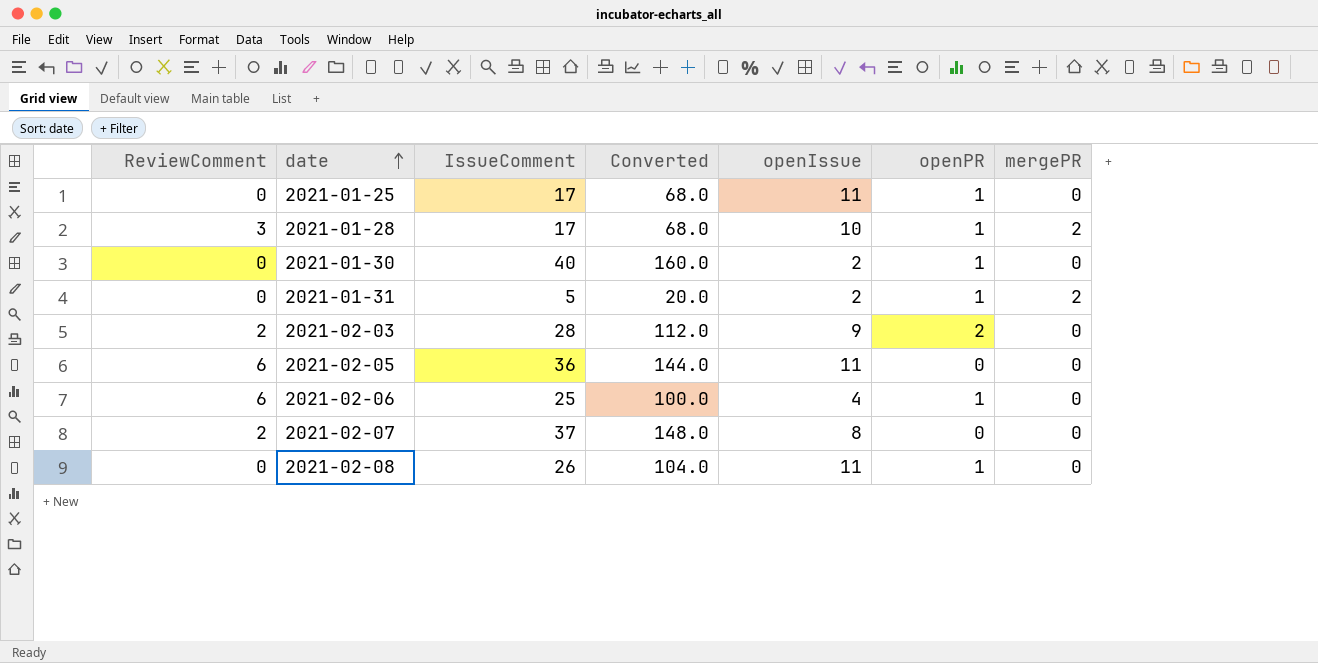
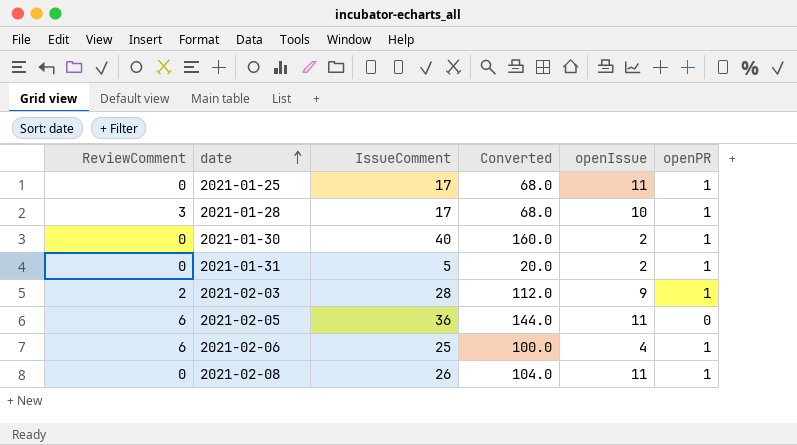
column mergePR | position: 7 -> none
row 2021-02-07: 2 | 37 | 148.0 | 8 | 0 | 0 -> none
2021-02-03 | openPR: 2 -> 1

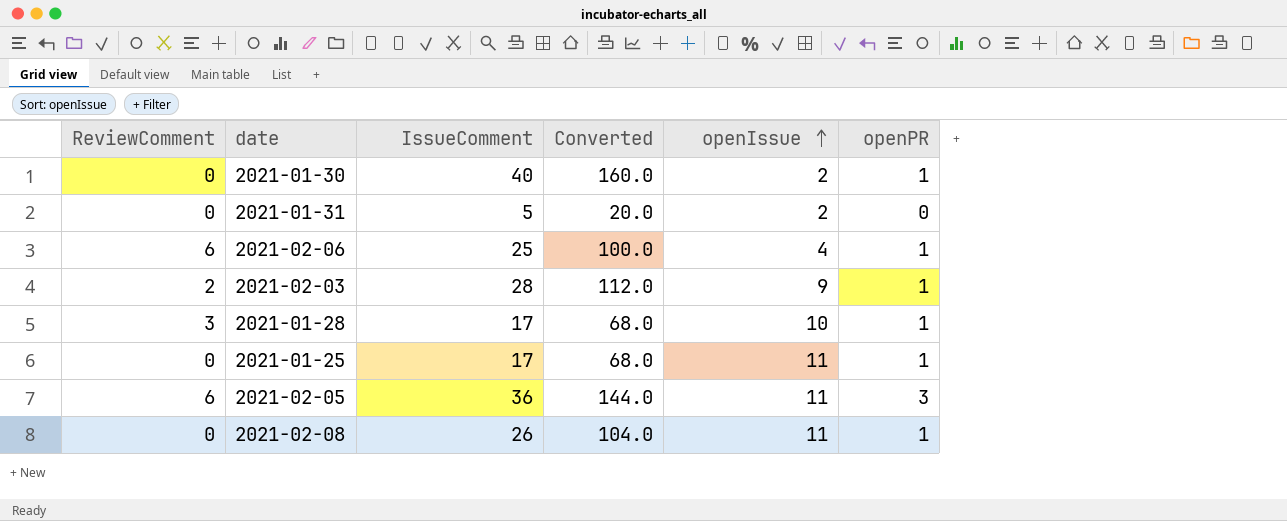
row order: date ascending -> openIssue ascending
2021-01-31 | openPR: 1 -> 0
2021-02-05 | openPR: 0 -> 3

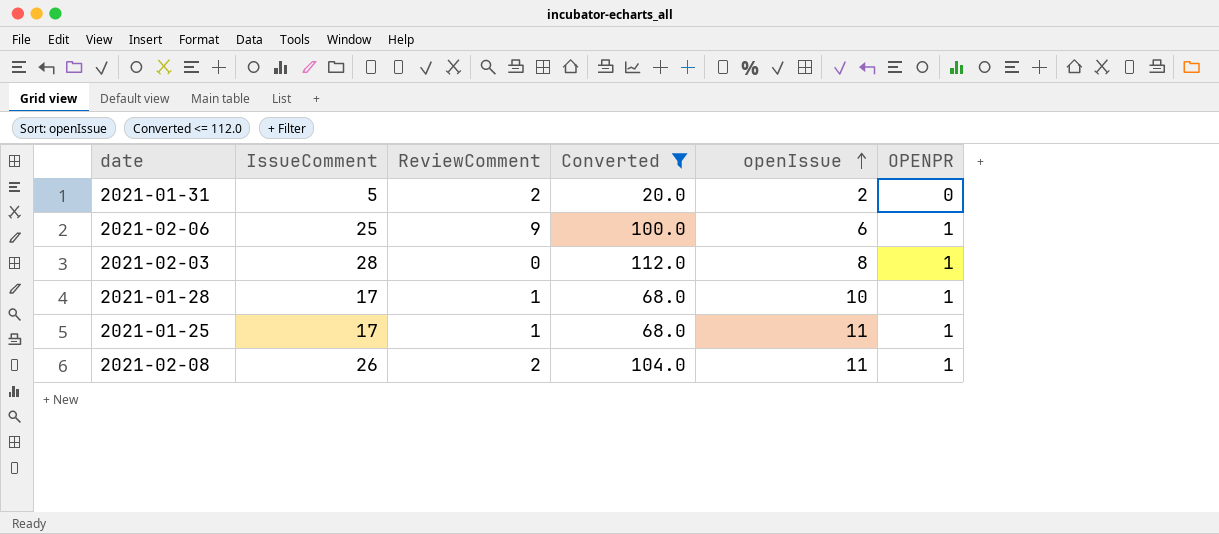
filter: none -> Converted <= 112.0
column ReviewComment | position: 1 -> 3
column name: openPR -> OPENPR
2021-01-31 | ReviewComment: 0 -> 2
2021-02-06 | ReviewComment: 6 -> 9
2021-02-06 | openIssue: 4 -> 6
2021-02-03 | ReviewComment: 2 -> 0
2021-02-03 | openIssue: 9 -> 8
2021-01-28 | ReviewComment: 3 -> 1
2021-01-25 | ReviewComment: 0 -> 1
2021-02-08 | ReviewComment: 0 -> 2

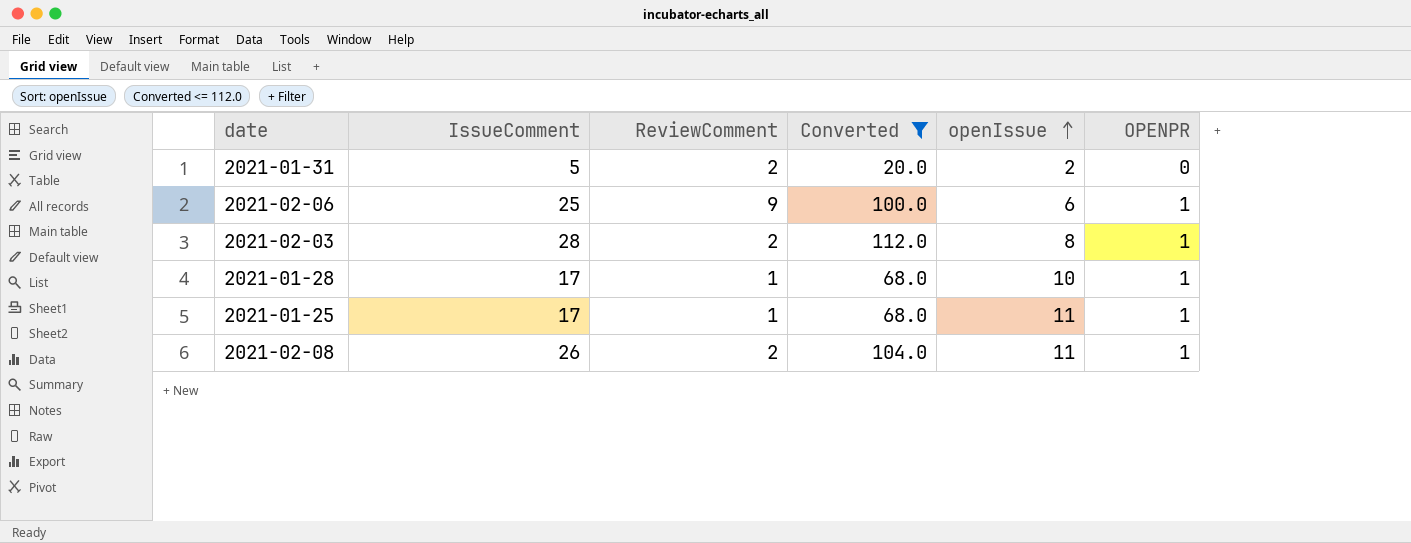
2021-02-03 | ReviewComment: 0 -> 2

